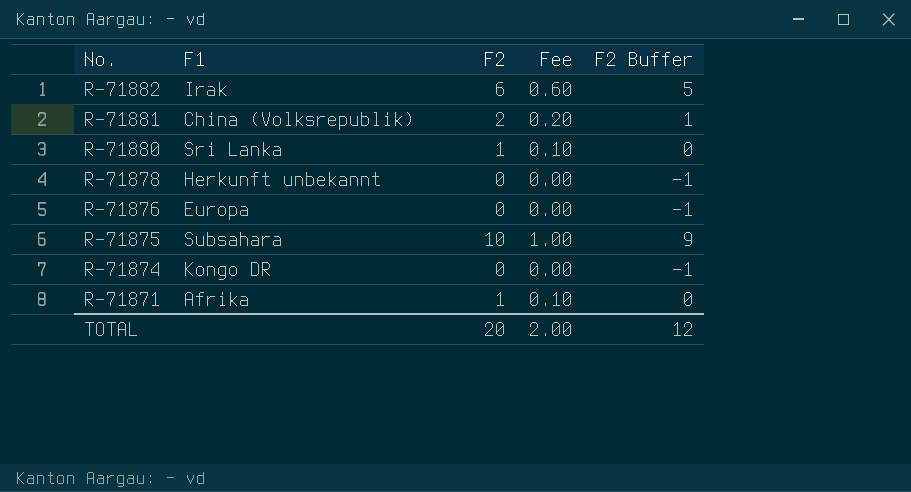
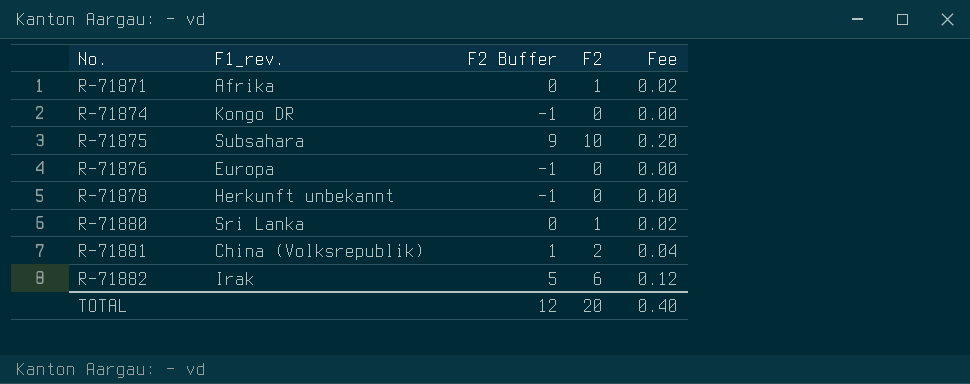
row order: No. descending -> No. ascending
column name: F1 -> F1_rev.
column F2 Buffer | position: 5 -> 3
column Fee | formula: [F2] * 0.1 -> [F2] * 0.02
TOTAL | Fee: 2.00 -> 0.40

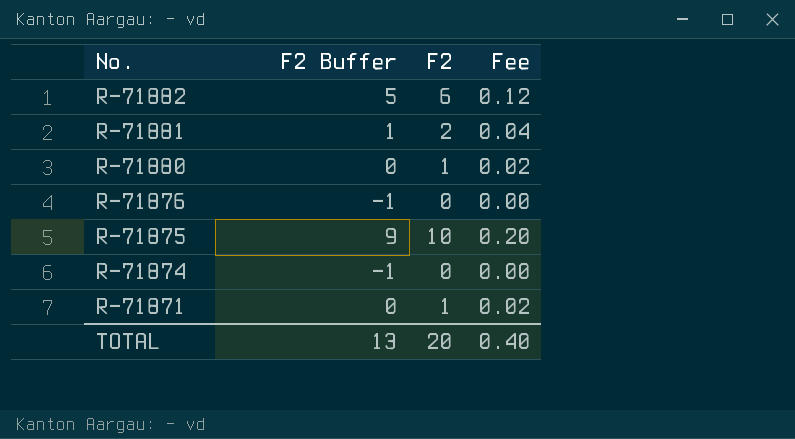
row order: No. ascending -> No. descending
column F1_rev. | position: 2 -> none
row R-71878: Herkunft unbekannt | -1 | 0 | 0.00 -> none
TOTAL | F2 Buffer: 12 -> 13

